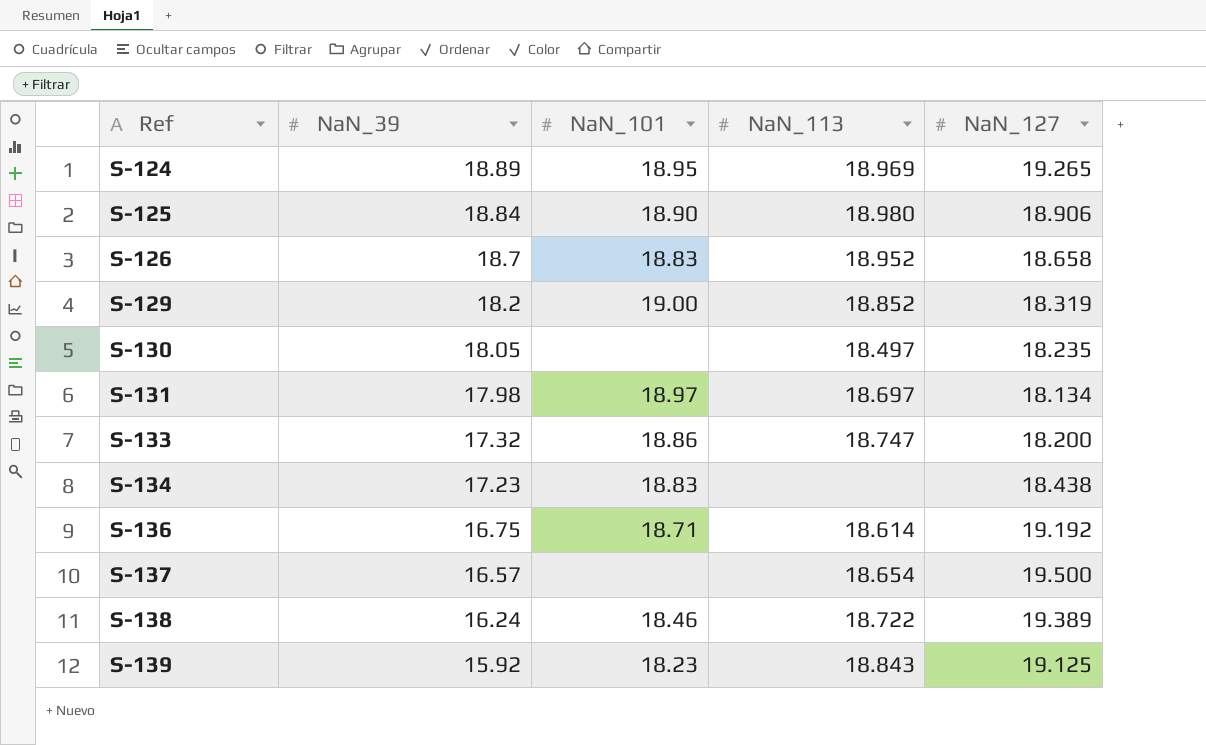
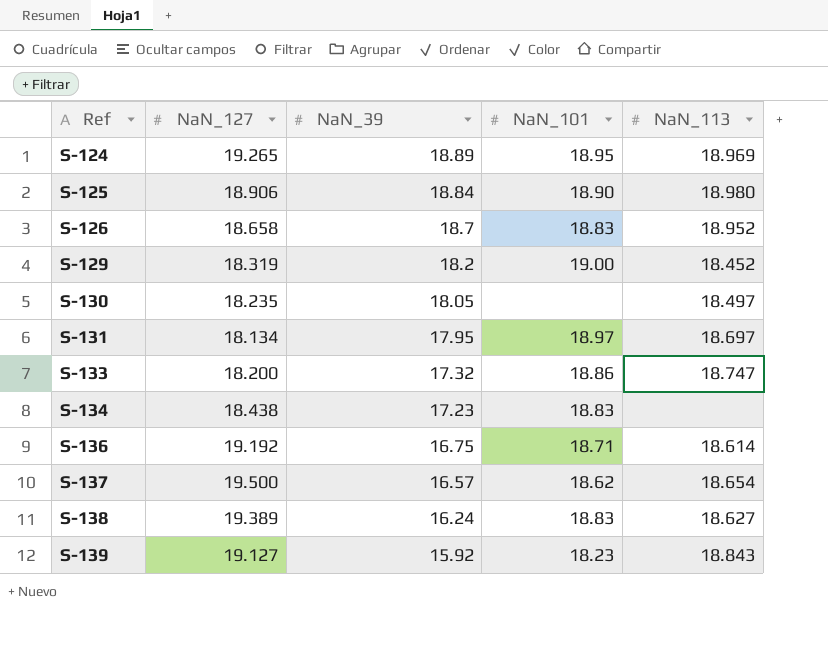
column NaN_127 | position: 5 -> 2
S-129 | NaN_113: 18.852 -> 18.452
S-131 | NaN_39: 17.98 -> 17.95
S-137 | NaN_101: none -> 18.62
S-138 | NaN_101: 18.46 -> 18.83
S-138 | NaN_113: 18.722 -> 18.627
S-139 | NaN_127: 19.125 -> 19.127

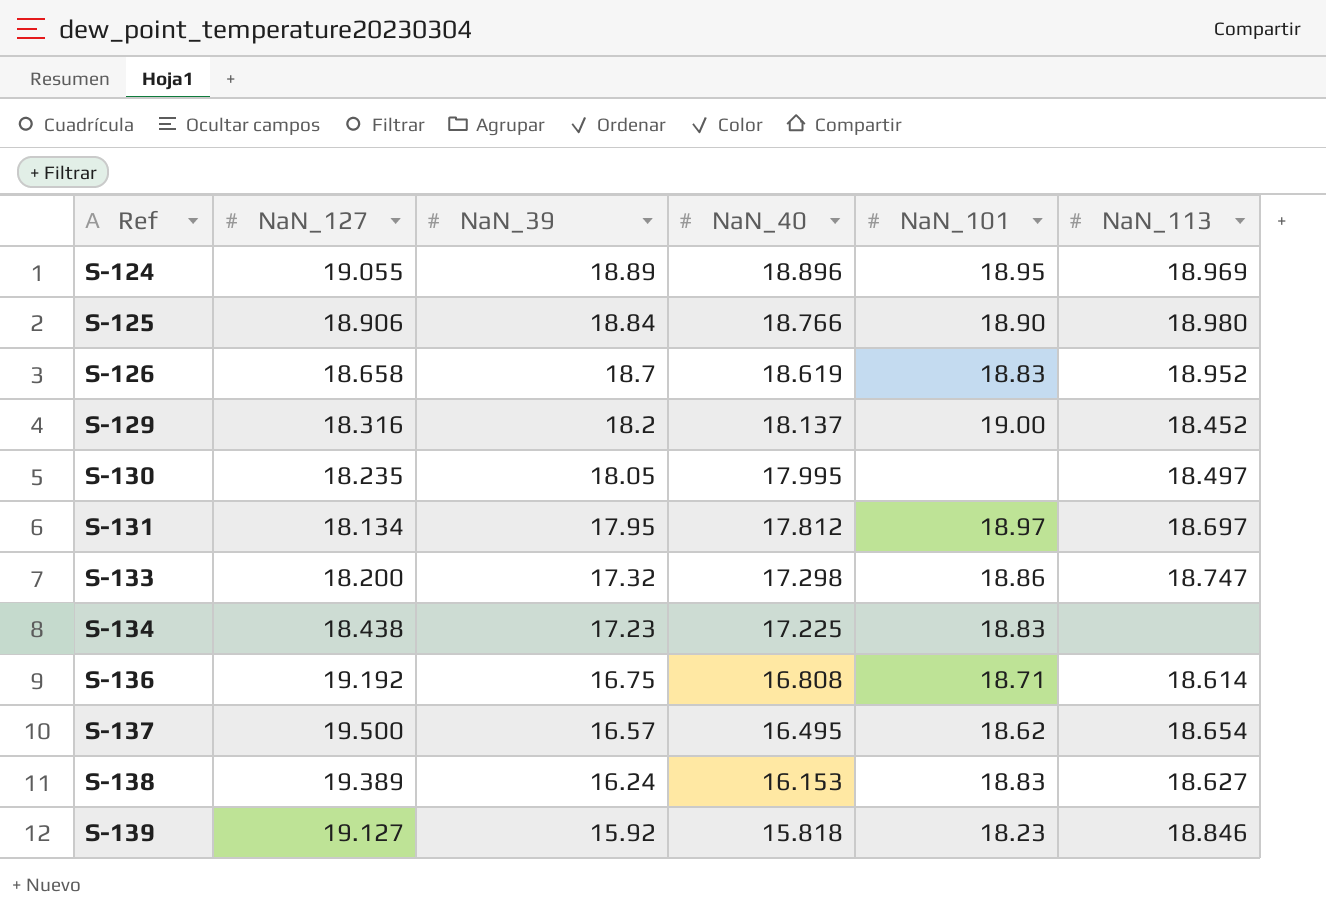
column NaN_40 | position: none -> 4
S-124 | NaN_127: 19.265 -> 19.055
S-129 | NaN_127: 18.319 -> 18.316
S-139 | NaN_113: 18.843 -> 18.846

